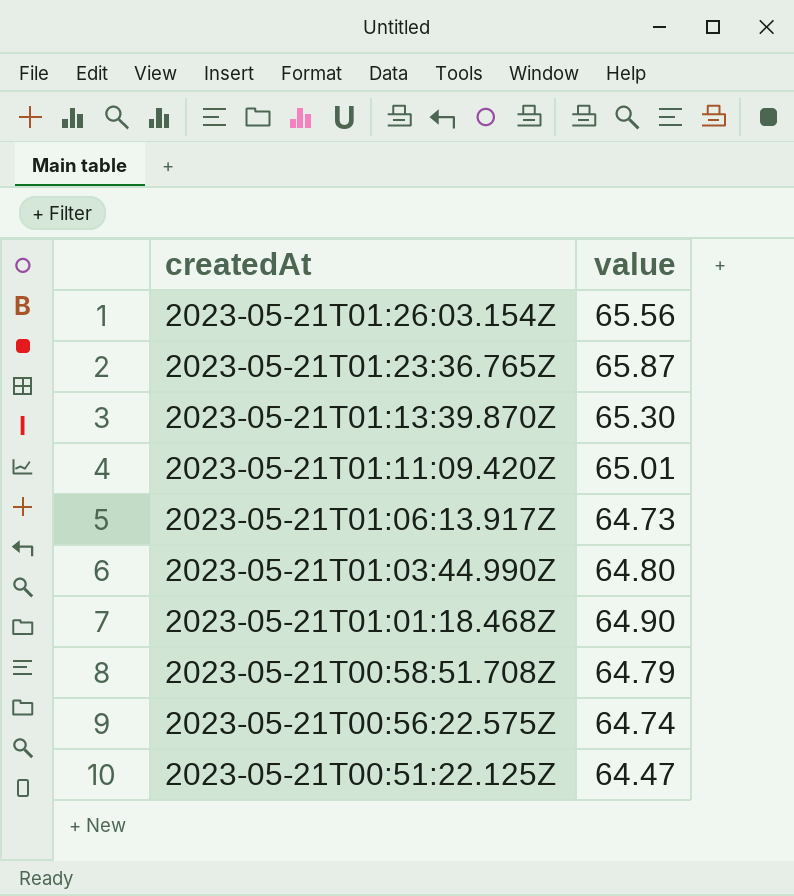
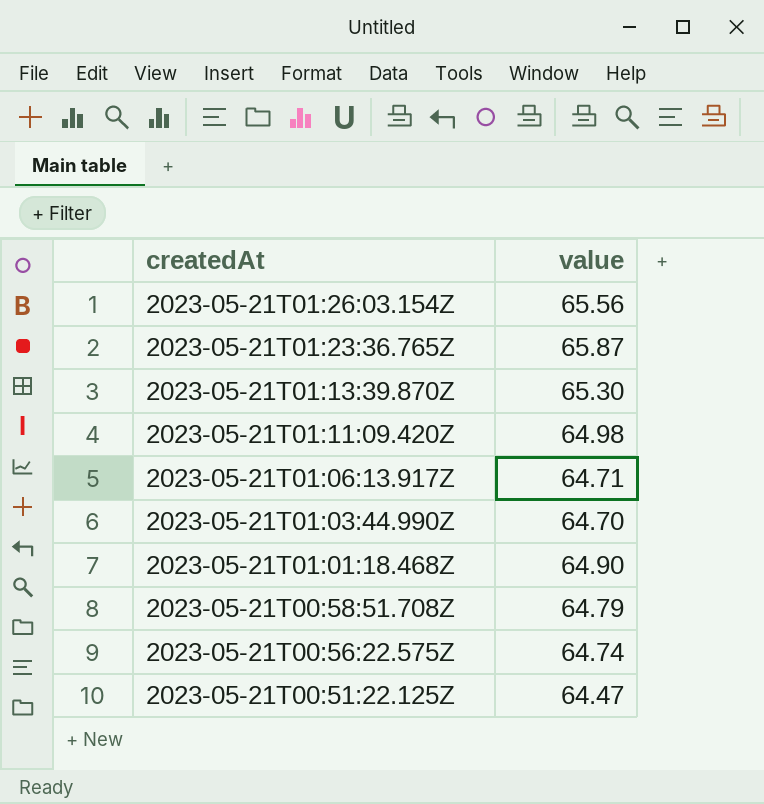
2023-05-21T01:11:09.420Z | value: 65.01 -> 64.98
2023-05-21T01:06:13.917Z | value: 64.73 -> 64.71
2023-05-21T01:03:44.990Z | value: 64.80 -> 64.70

